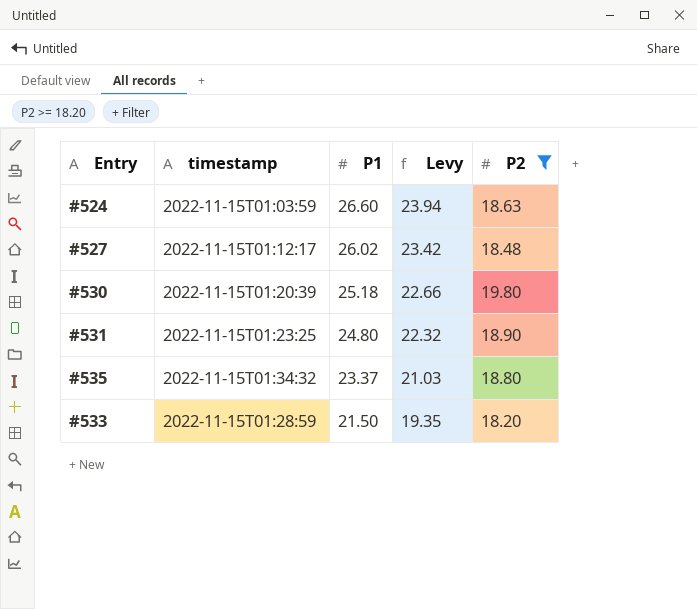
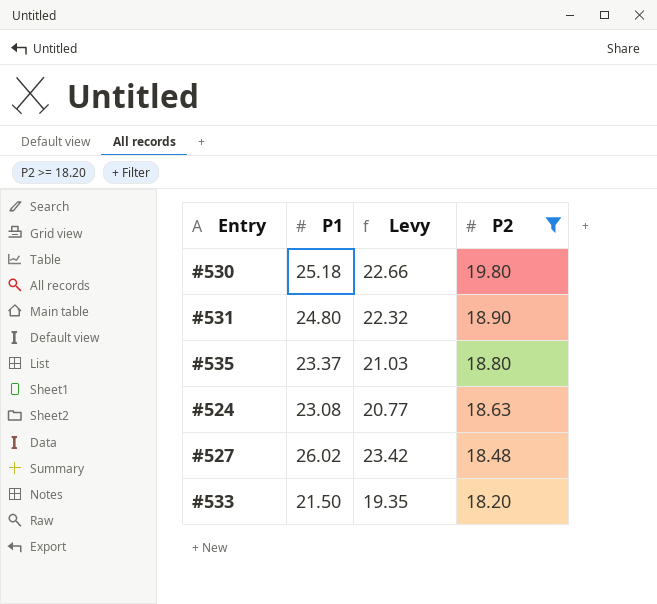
row order: P1 descending -> P2 descending
column timestamp | position: 2 -> none
#524 | P1: 26.60 -> 23.08
#524 | Levy: 23.94 -> 20.77

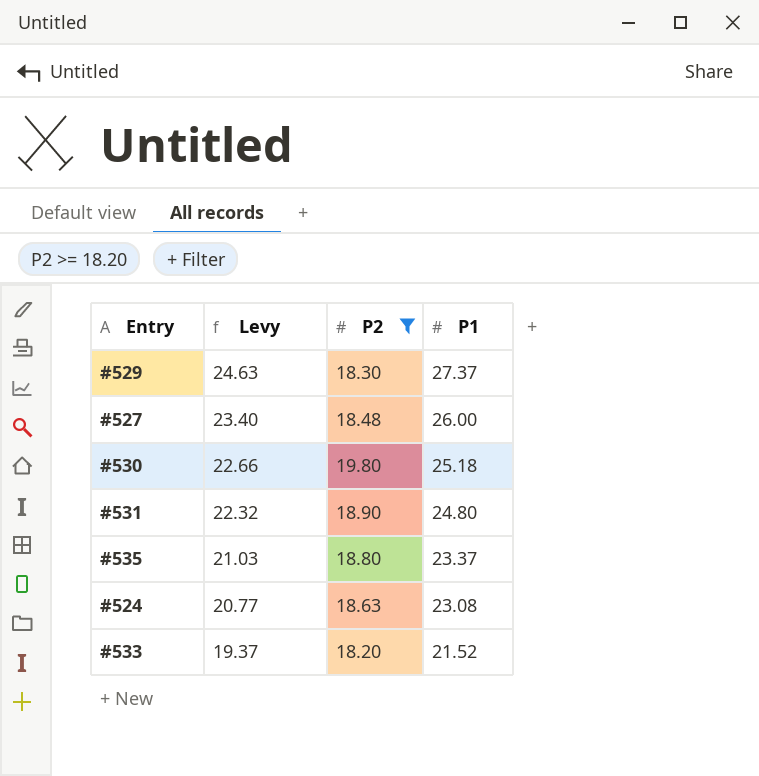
row order: P2 descending -> Levy descending
column P1 | position: 2 -> 4
row #529: none -> 24.63 | 18.30 | 27.37
#527 | Levy: 23.42 -> 23.40
#527 | P1: 26.02 -> 26.00
#533 | Levy: 19.35 -> 19.37
#533 | P1: 21.50 -> 21.52

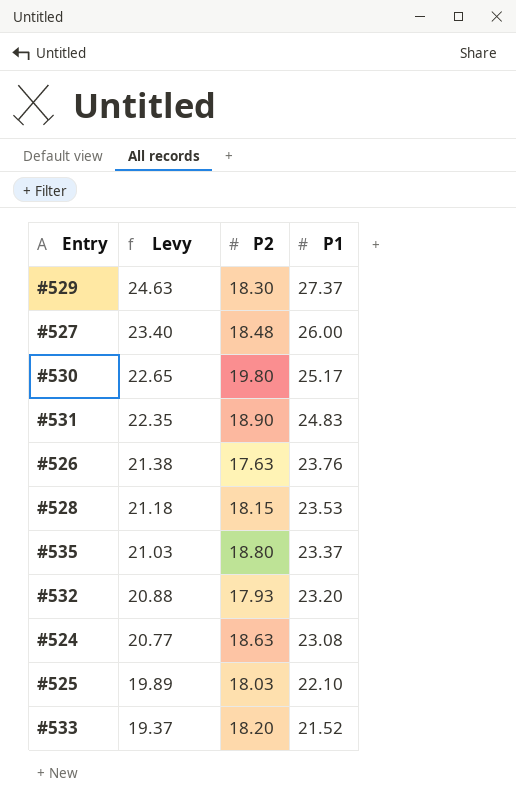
filter: P2 >= 18.20 -> none
#530 | Levy: 22.66 -> 22.65
#530 | P1: 25.18 -> 25.17
#531 | Levy: 22.32 -> 22.35
#531 | P1: 24.80 -> 24.83

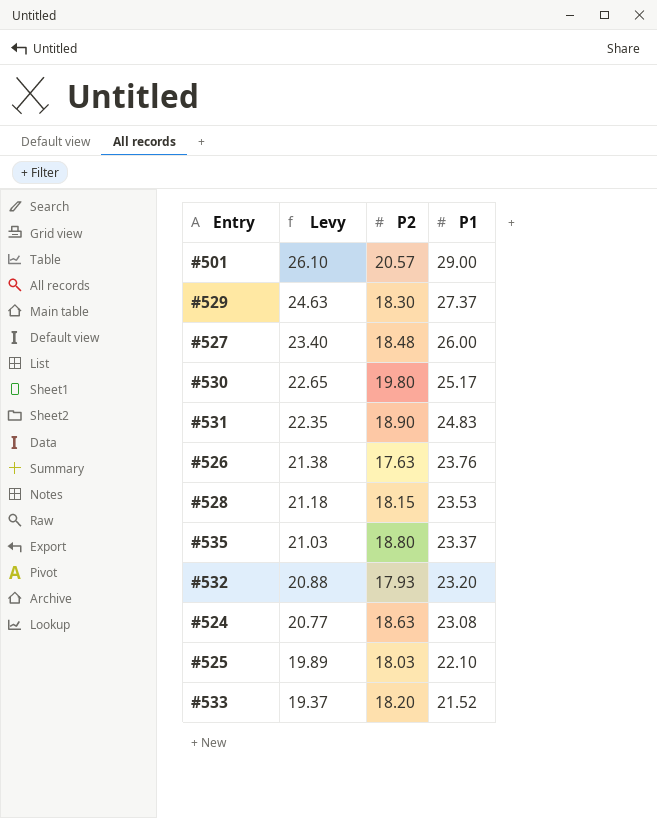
row #501: none -> 26.10 | 20.57 | 29.00

